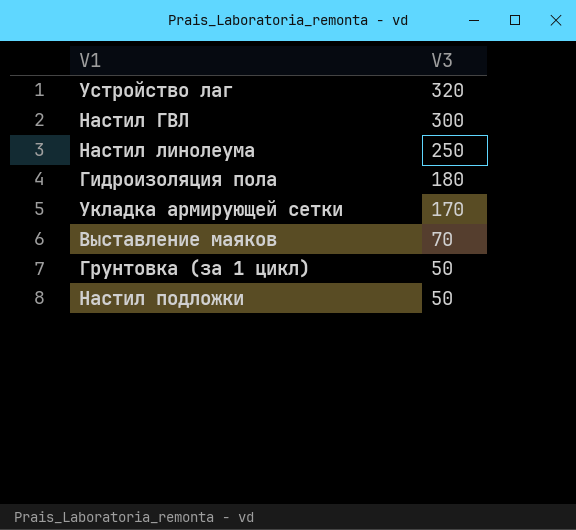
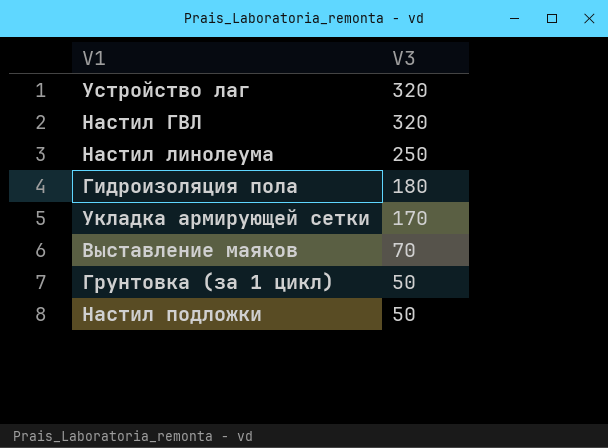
Настил ГВЛ | V3: 300 -> 320

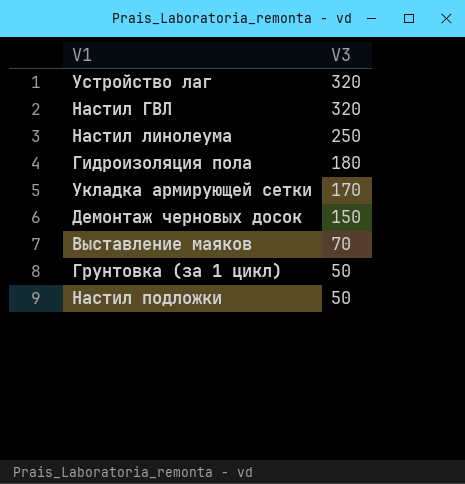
row Демонтаж черновых досок: none -> 150

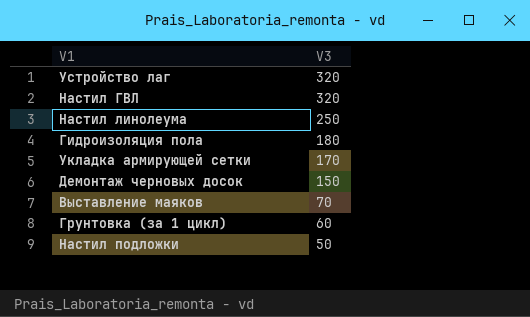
Грунтовка (за 1 цикл) | V3: 50 -> 60

